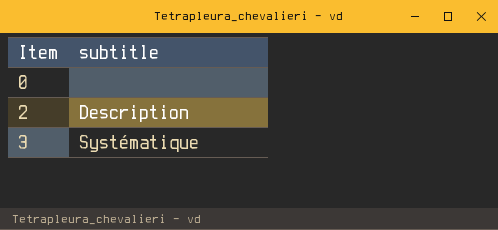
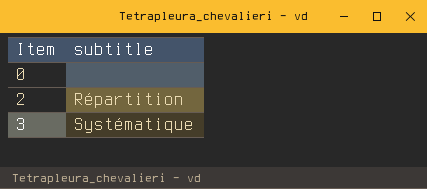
2 | subtitle: Description -> Répartition

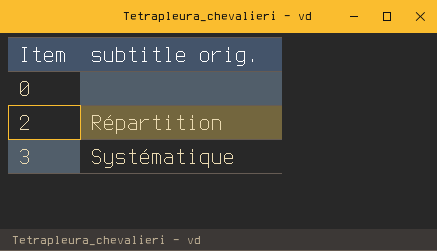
column name: subtitle -> subtitle orig.

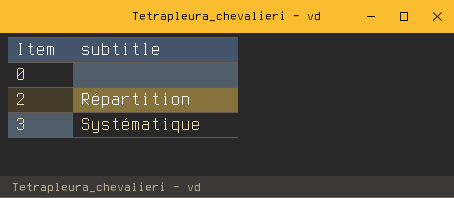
column name: subtitle orig. -> subtitle

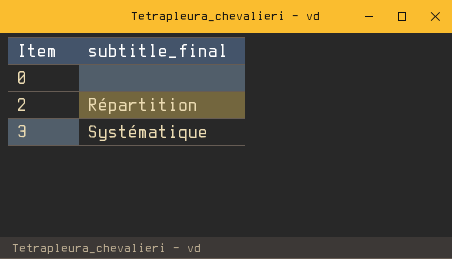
column name: subtitle -> subtitle_final

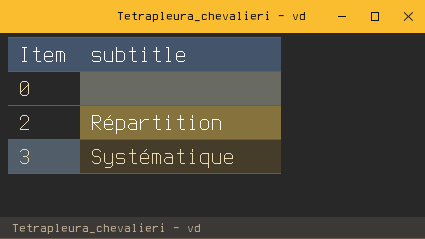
column name: subtitle_final -> subtitle

